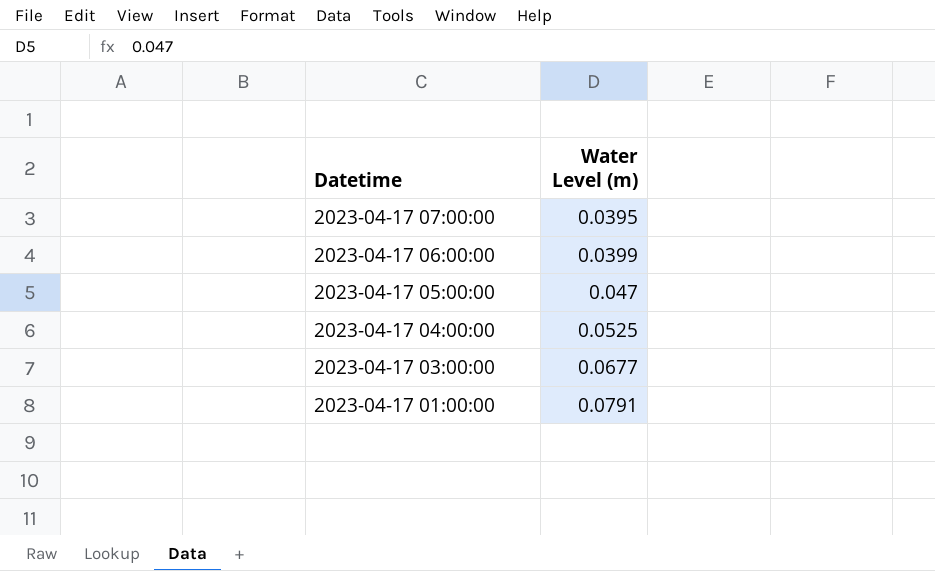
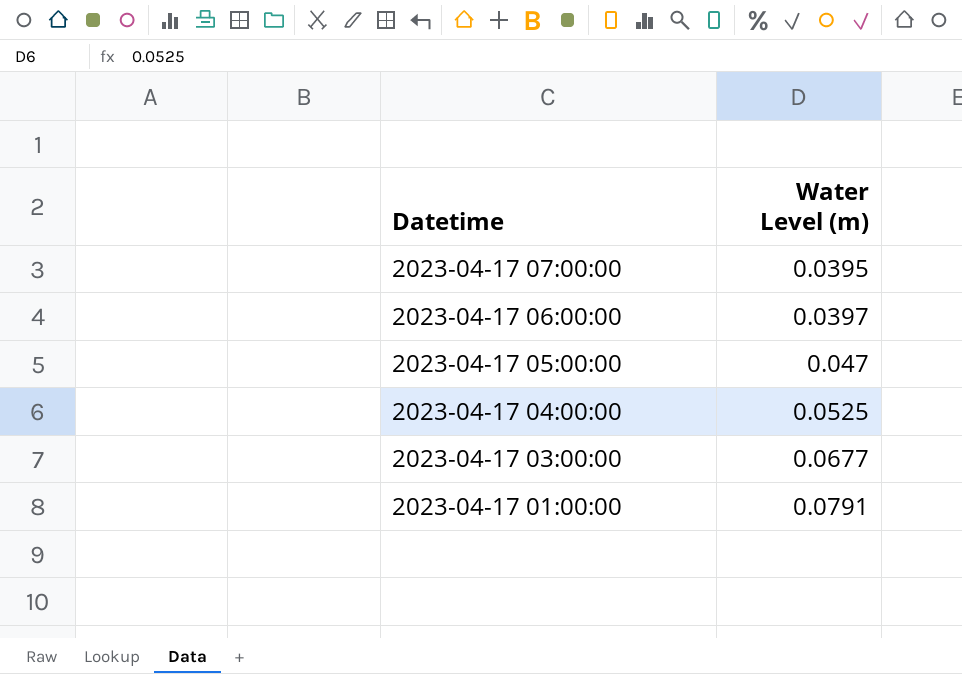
2023-04-17 06:00:00 | Water Level (m): 0.0399 -> 0.0397

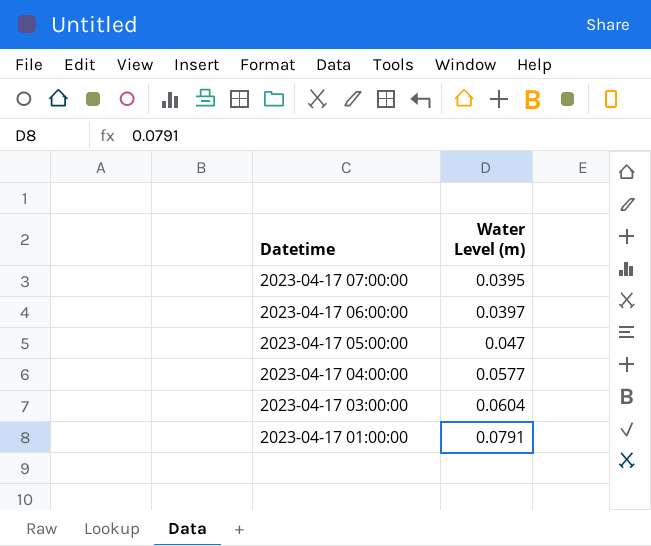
2023-04-17 04:00:00 | Water Level (m): 0.0525 -> 0.0577
2023-04-17 03:00:00 | Water Level (m): 0.0677 -> 0.0604

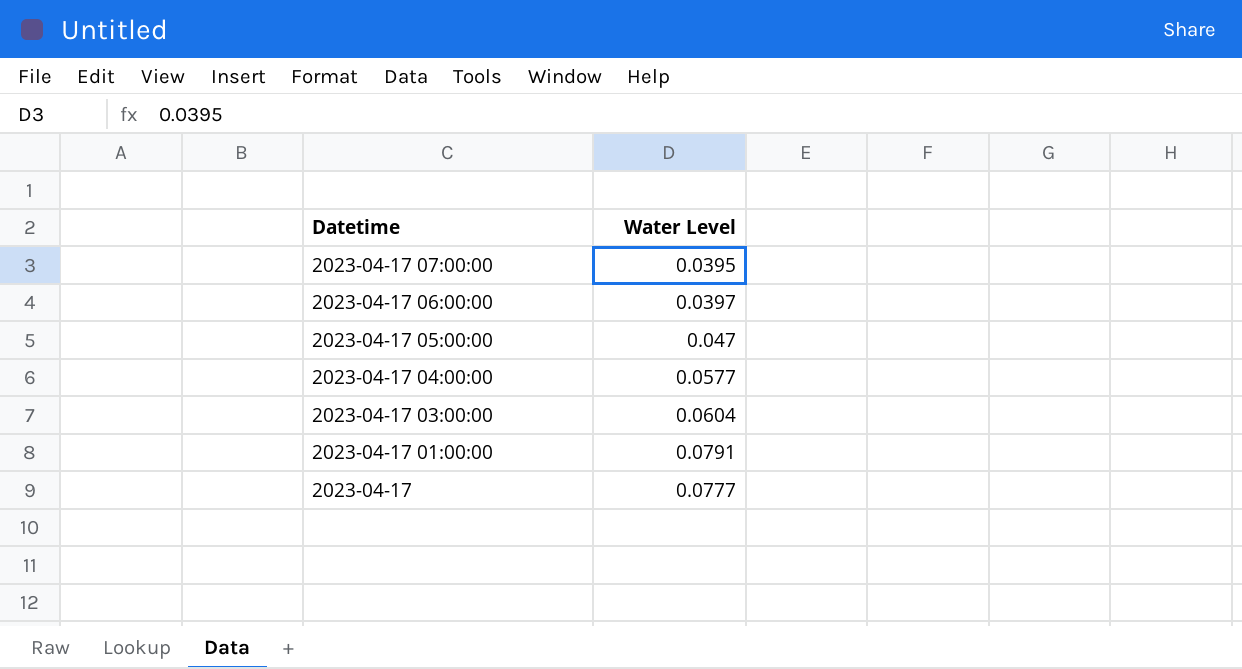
column name: Water Level (m) -> Water Level
row 2023-04-17: none -> 0.0777

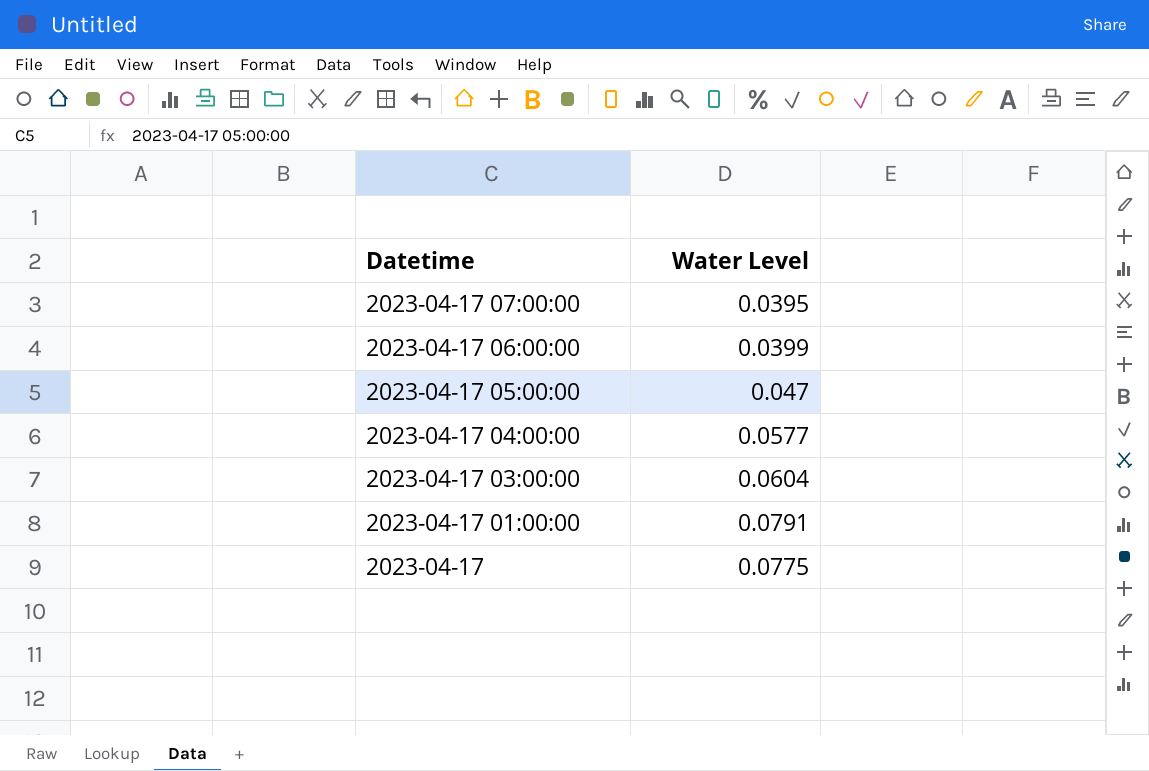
2023-04-17 06:00:00 | Water Level: 0.0397 -> 0.0399
2023-04-17 | Water Level: 0.0777 -> 0.0775

